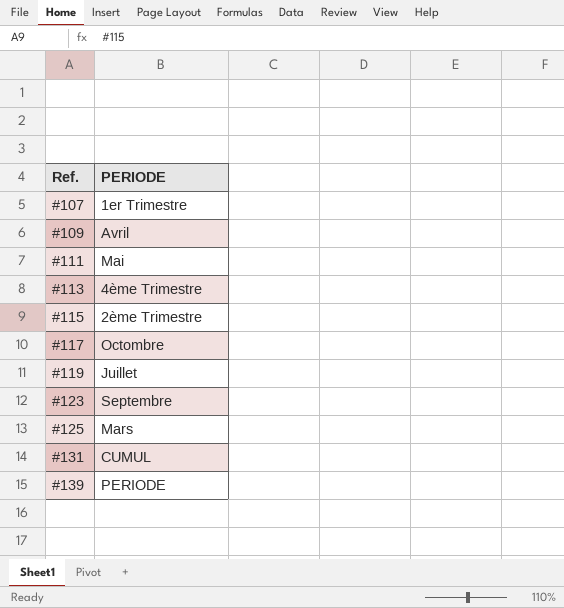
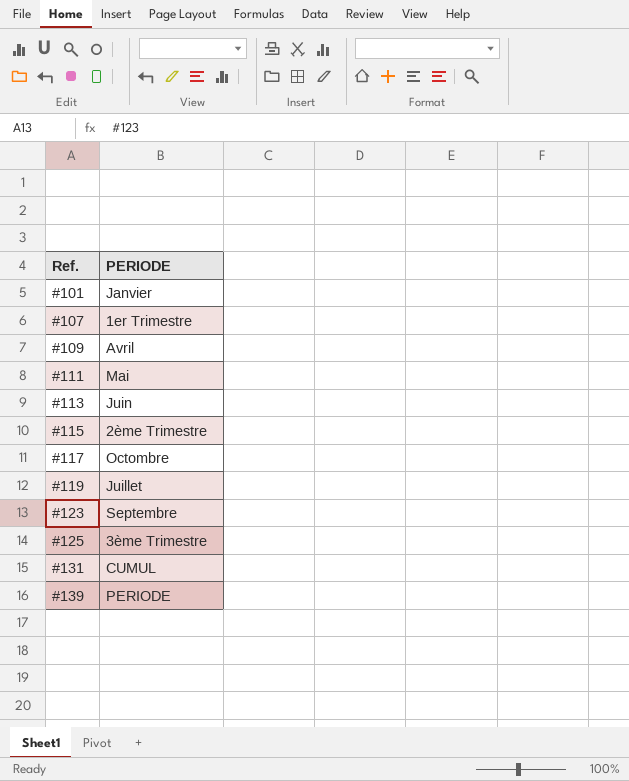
row #101: none -> Janvier
#113 | PERIODE: 4ème Trimestre -> Juin
#125 | PERIODE: Mars -> 3ème Trimestre

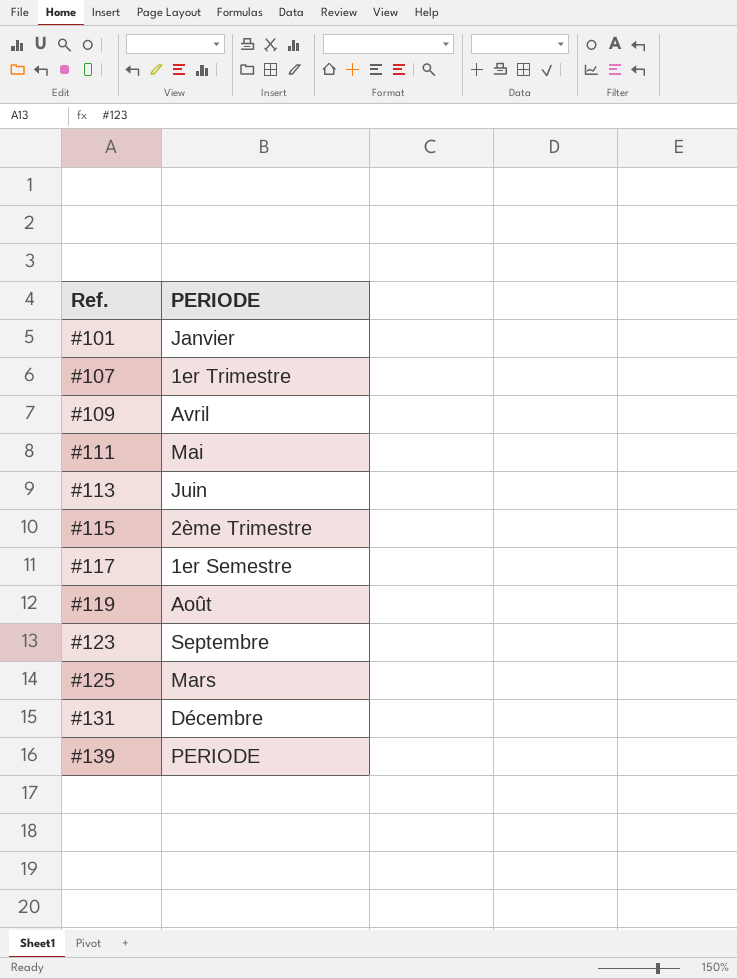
#117 | PERIODE: Octombre -> 1er Semestre
#119 | PERIODE: Juillet -> Août
#125 | PERIODE: 3ème Trimestre -> Mars
#131 | PERIODE: CUMUL -> Décembre

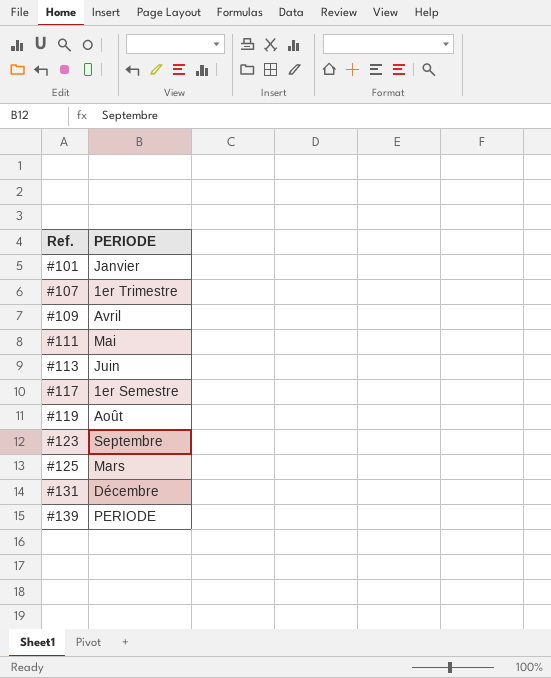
row #115: 2ème Trimestre -> none

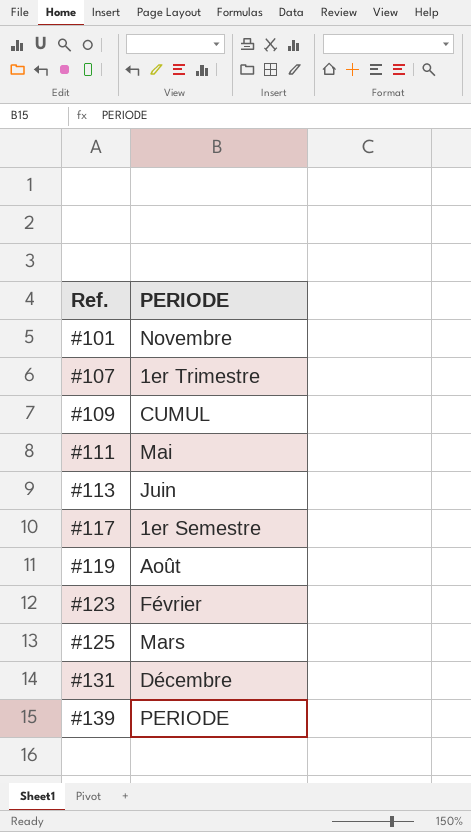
#101 | PERIODE: Janvier -> Novembre
#109 | PERIODE: Avril -> CUMUL
#123 | PERIODE: Septembre -> Février

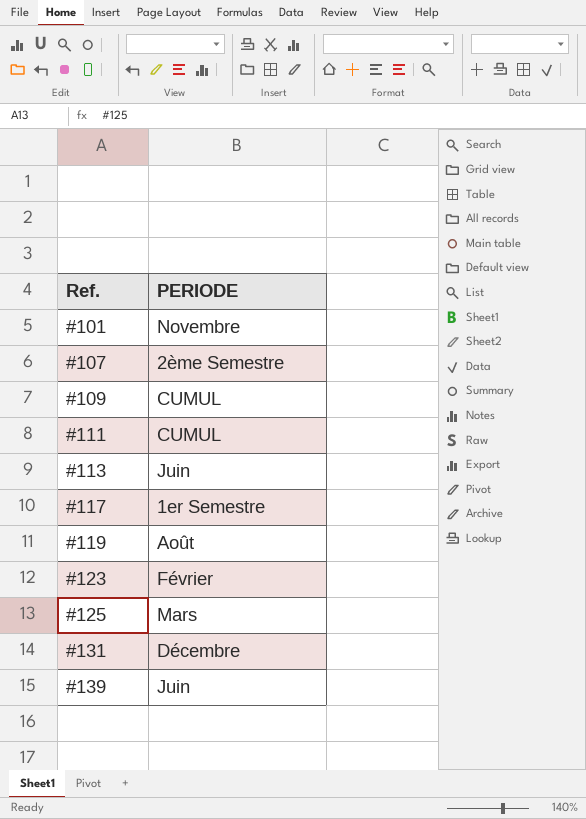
#107 | PERIODE: 1er Trimestre -> 2ème Semestre
#111 | PERIODE: Mai -> CUMUL
#139 | PERIODE: PERIODE -> Juin

